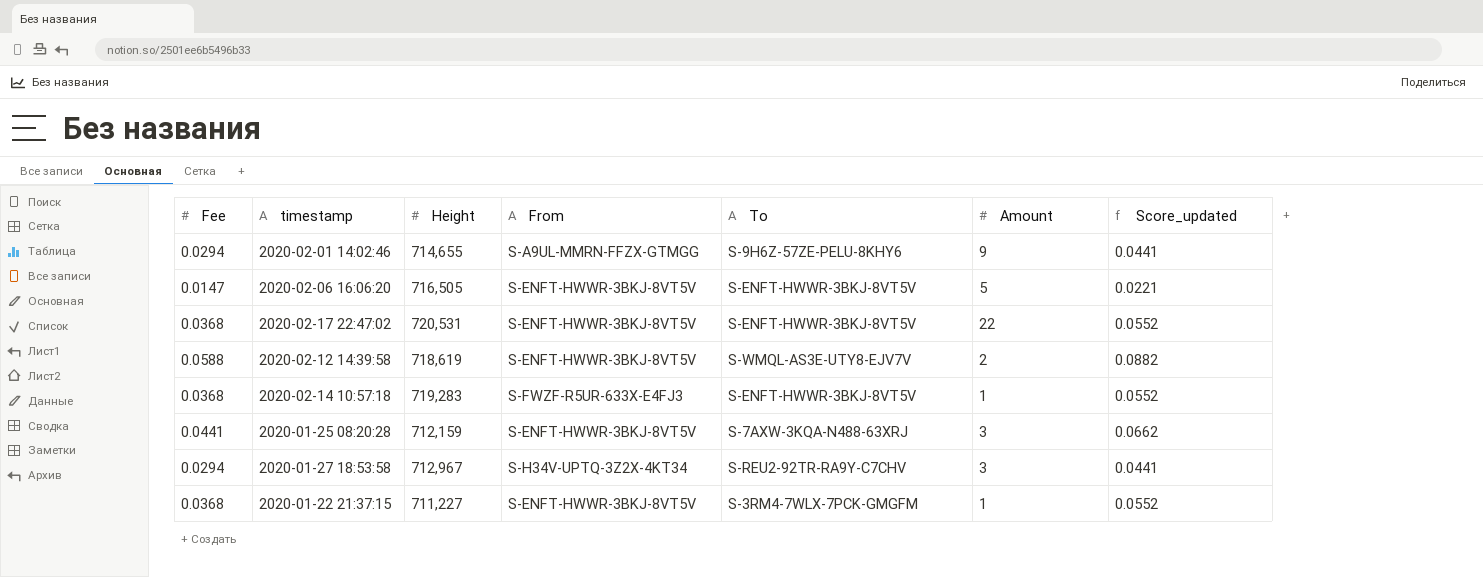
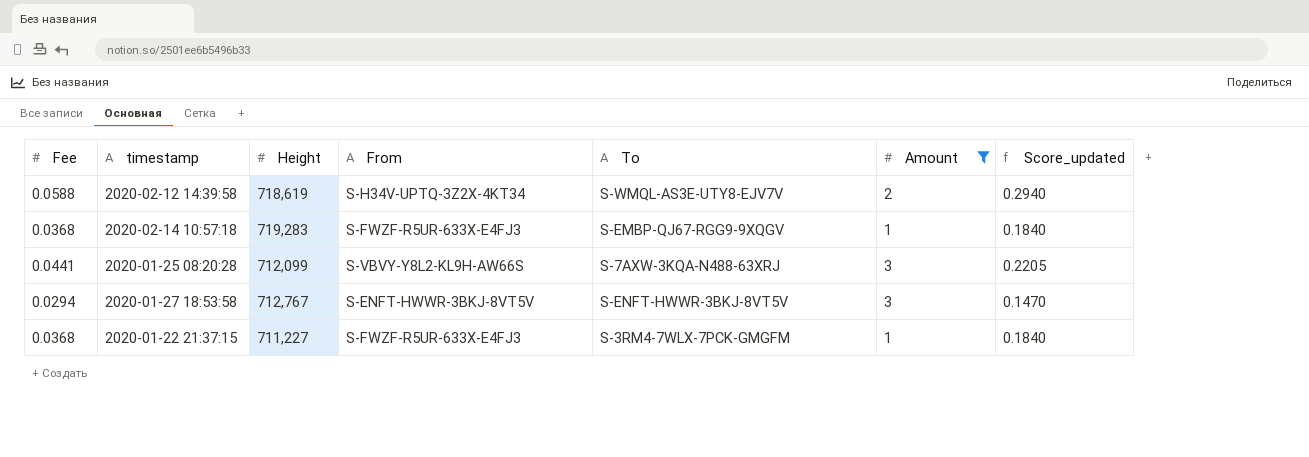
filter: none -> Amount <= 3
column Score_updated | formula: [Fee] * 1.5 -> [Fee] * 5
2020-02-12 14:39:58 | From: S-ENFT-HWWR-3BKJ-8VT5V -> S-H34V-UPTQ-3Z2X-4KT34
2020-02-14 10:57:18 | To: S-ENFT-HWWR-3BKJ-8VT5V -> S-EMBP-QJ67-RGG9-9XQGV
2020-01-25 08:20:28 | Height: 712,159 -> 712,099
2020-01-25 08:20:28 | From: S-ENFT-HWWR-3BKJ-8VT5V -> S-VBVY-Y8L2-KL9H-AW66S
2020-01-27 18:53:58 | Height: 712,967 -> 712,767
2020-01-27 18:53:58 | From: S-H34V-UPTQ-3Z2X-4KT34 -> S-ENFT-HWWR-3BKJ-8VT5V
2020-01-27 18:53:58 | To: S-REU2-92TR-RA9Y-C7CHV -> S-ENFT-HWWR-3BKJ-8VT5V
2020-01-22 21:37:15 | From: S-ENFT-HWWR-3BKJ-8VT5V -> S-FWZF-R5UR-633X-E4FJ3

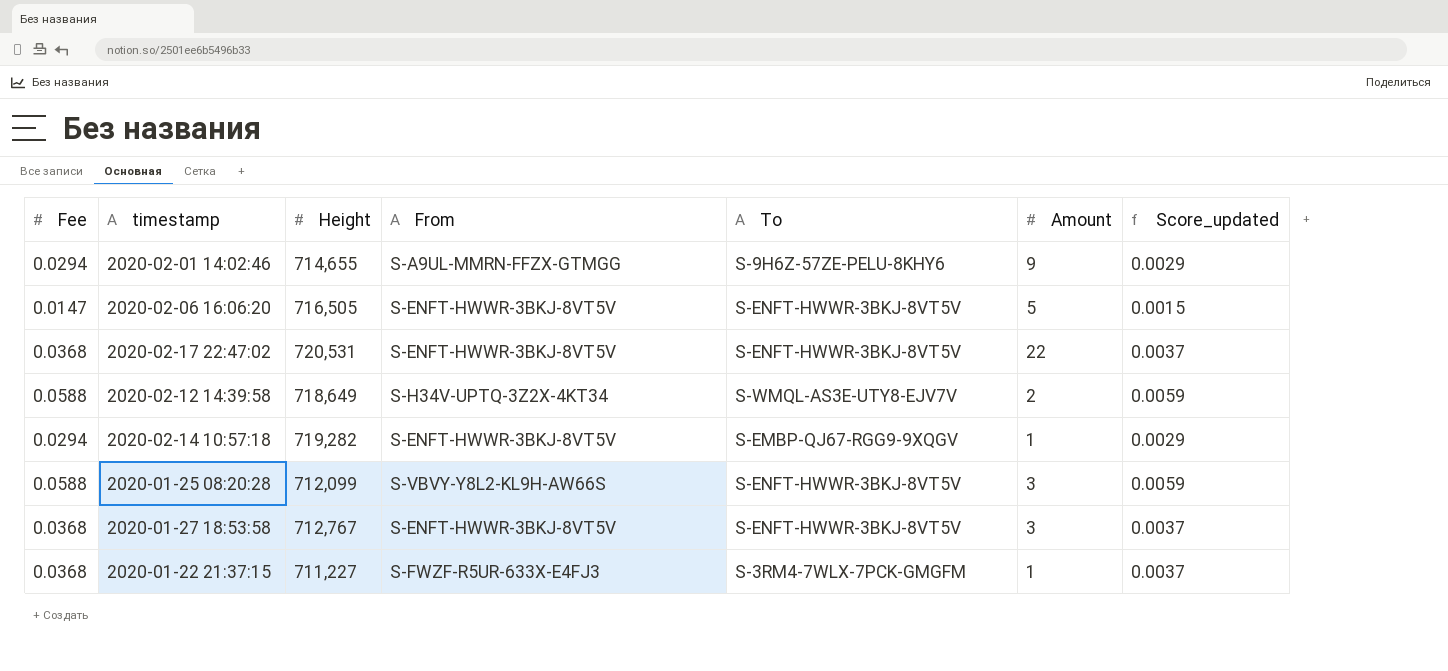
filter: Amount <= 3 -> none
column Score_updated | formula: [Fee] * 5 -> [Fee] * 0.1
2020-02-12 14:39:58 | Height: 718,619 -> 718,649
2020-02-14 10:57:18 | Fee: 0.0368 -> 0.0294
2020-02-14 10:57:18 | Height: 719,283 -> 719,282
2020-02-14 10:57:18 | From: S-FWZF-R5UR-633X-E4FJ3 -> S-ENFT-HWWR-3BKJ-8VT5V
2020-01-25 08:20:28 | Fee: 0.0441 -> 0.0588
2020-01-25 08:20:28 | To: S-7AXW-3KQA-N488-63XRJ -> S-ENFT-HWWR-3BKJ-8VT5V
2020-01-27 18:53:58 | Fee: 0.0294 -> 0.0368

